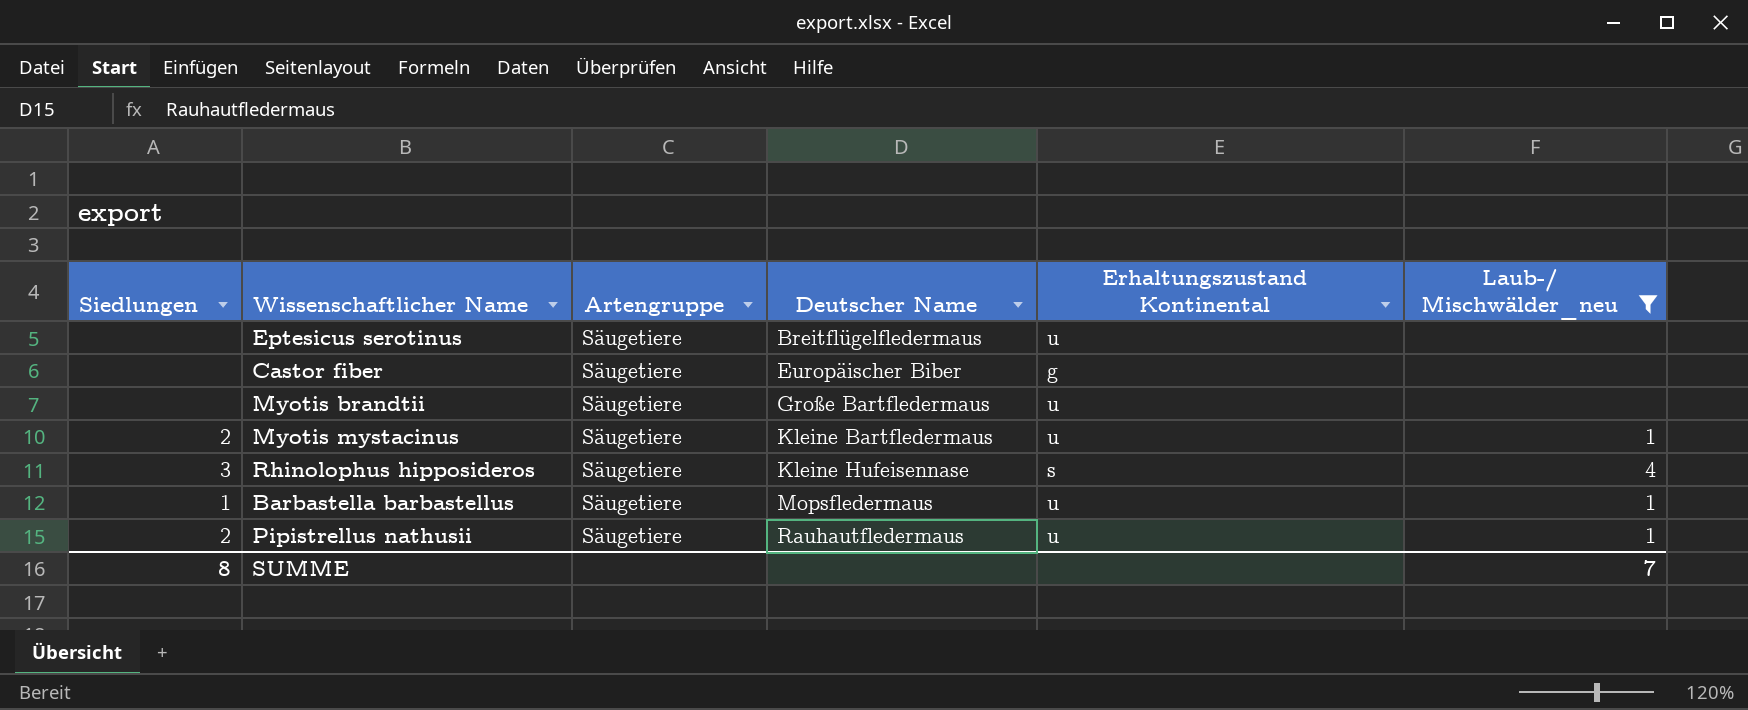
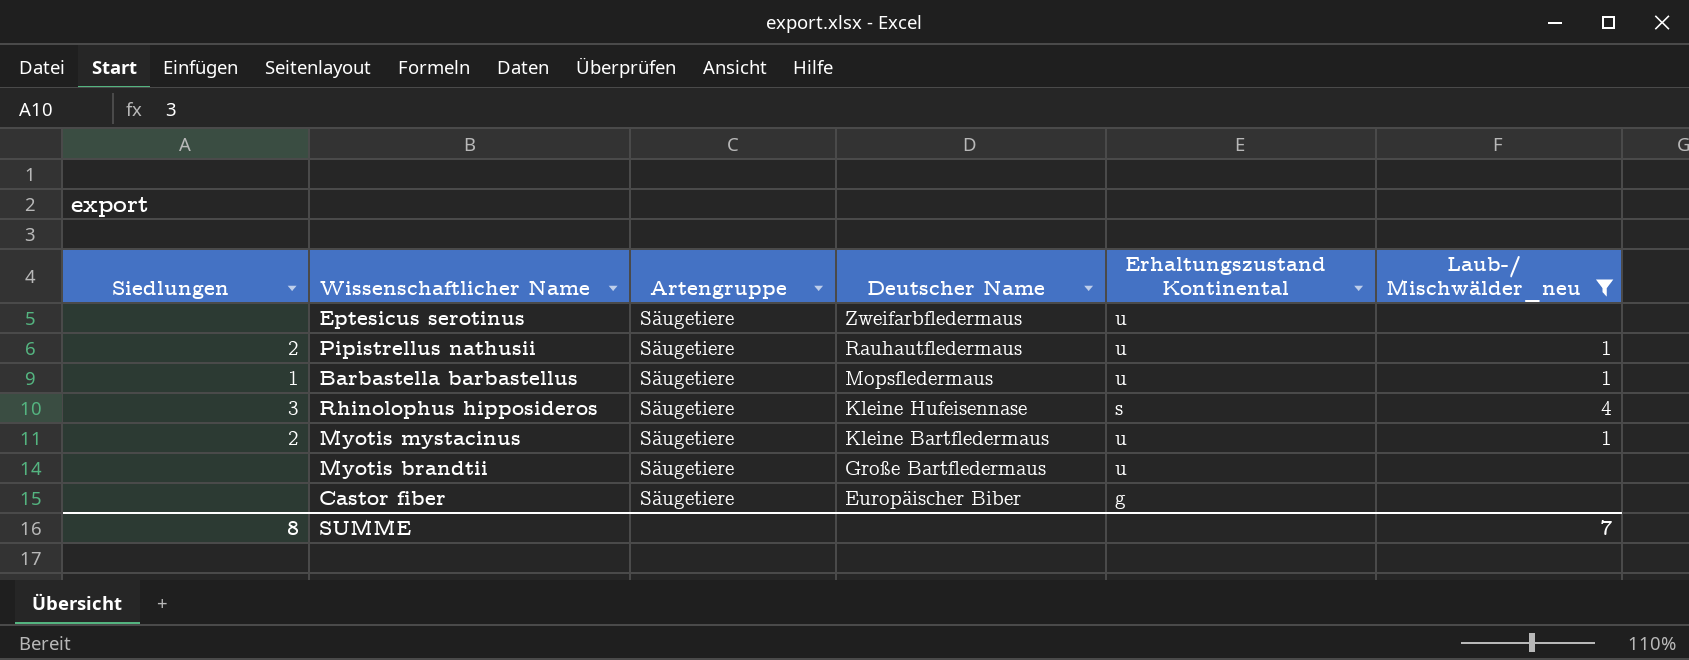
row order: Deutscher Name ascending -> Deutscher Name descending
Eptesicus serotinus | Deutscher Name: Breitflügelfledermaus -> Zweifarbfledermaus

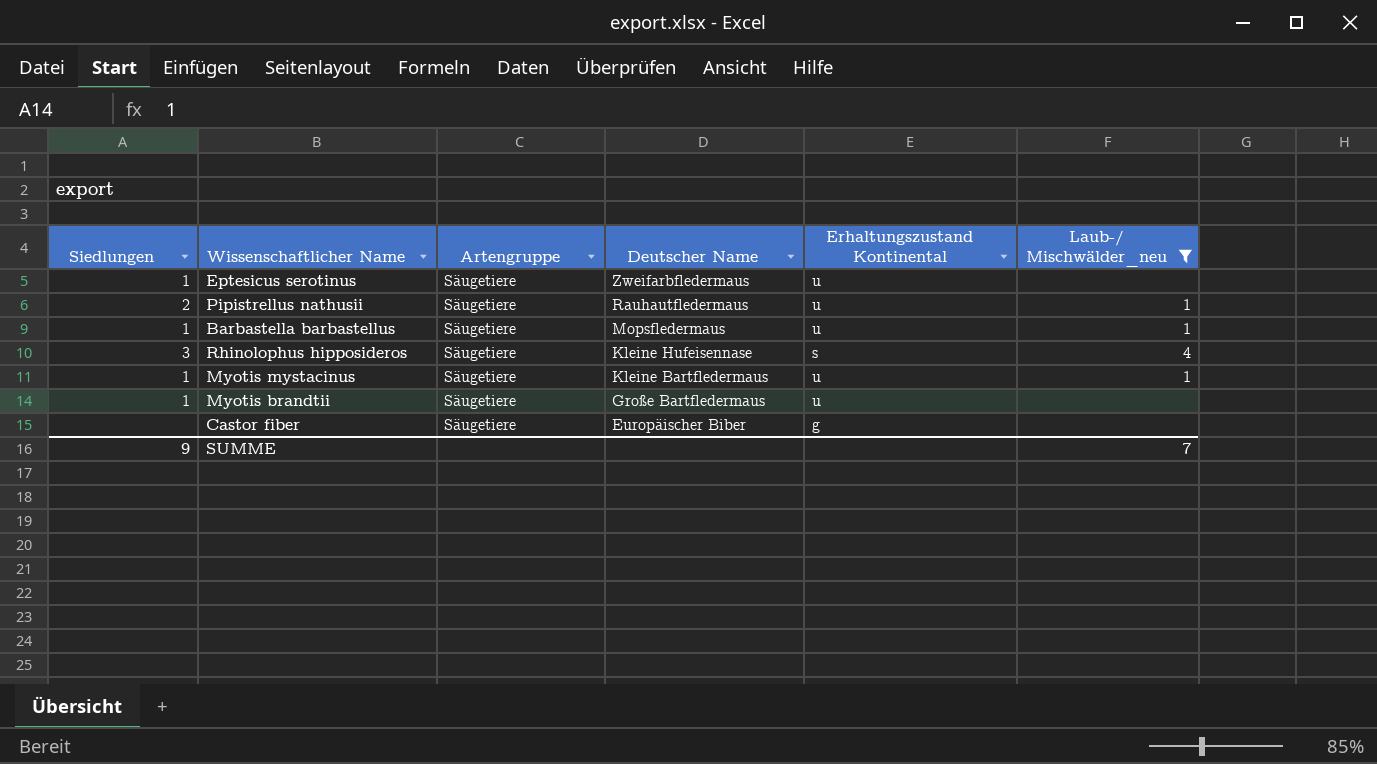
Eptesicus serotinus | Siedlungen: none -> 1
Myotis mystacinus | Siedlungen: 2 -> 1
Myotis brandtii | Siedlungen: none -> 1
SUMME | Siedlungen: 8 -> 9

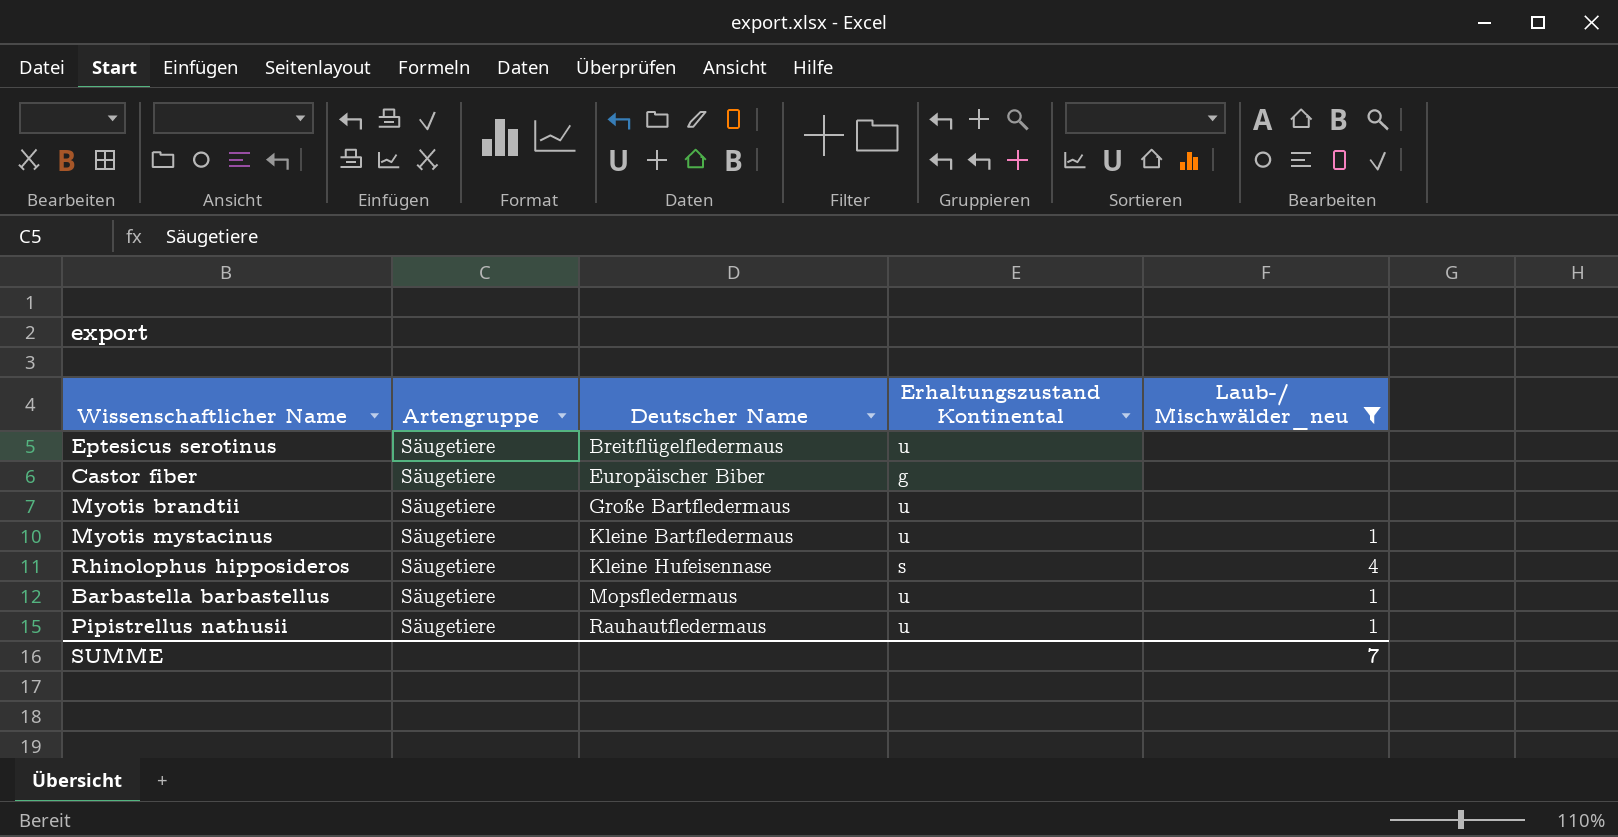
row order: Deutscher Name descending -> Deutscher Name ascending
column Siedlungen | position: 1 -> none
Eptesicus serotinus | Deutscher Name: Zweifarbfledermaus -> Breitflügelfledermaus

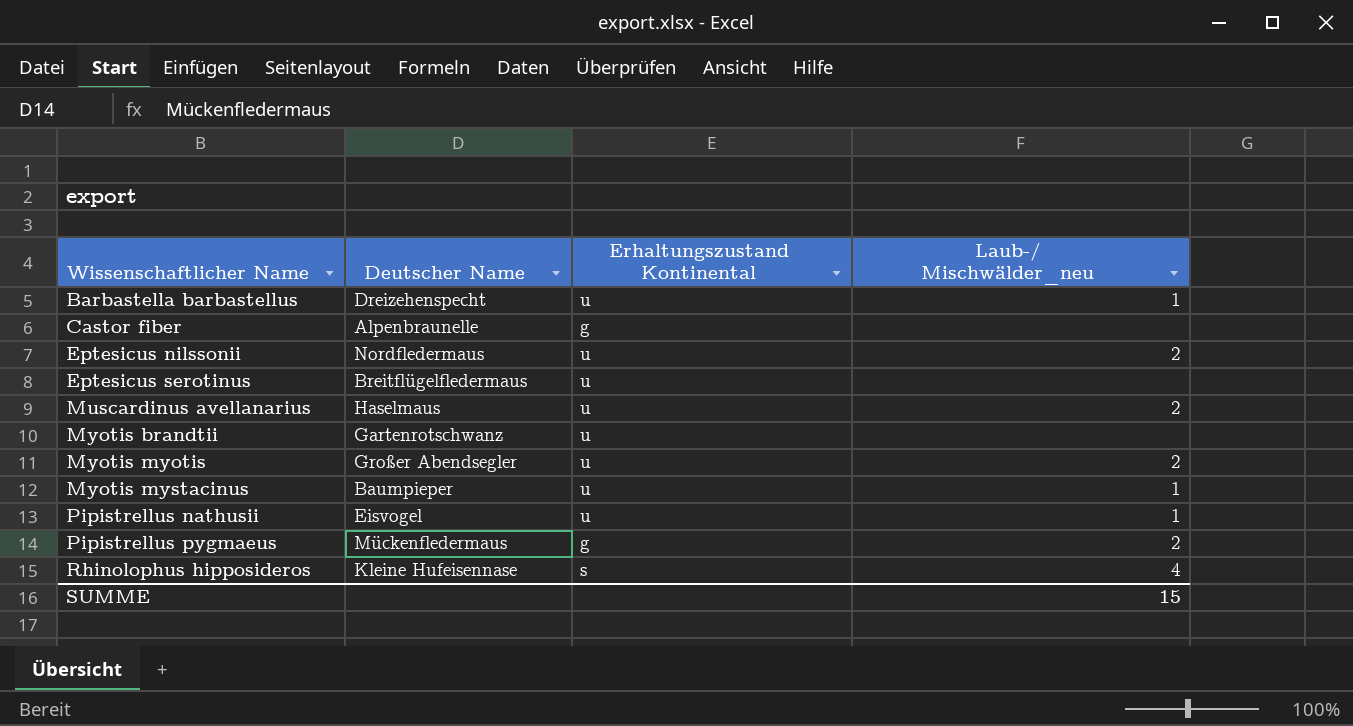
filter: Laub-/ Mischwälder_neu != 2 -> none
row order: Deutscher Name ascending -> Wissenschaftlicher Name ascending
column Artengruppe | position: 2 -> none
Barbastella barbastellus | Deutscher Name: Mopsfledermaus -> Dreizehenspecht
Castor fiber | Deutscher Name: Europäischer Biber -> Alpenbraunelle
Myotis brandtii | Deutscher Name: Große Bartfledermaus -> Gartenrotschwanz
Myotis mystacinus | Deutscher Name: Kleine Bartfledermaus -> Baumpieper
Pipistrellus nathusii | Deutscher Name: Rauhautfledermaus -> Eisvogel
SUMME | Laub-/ Mischwälder_neu: 7 -> 15

